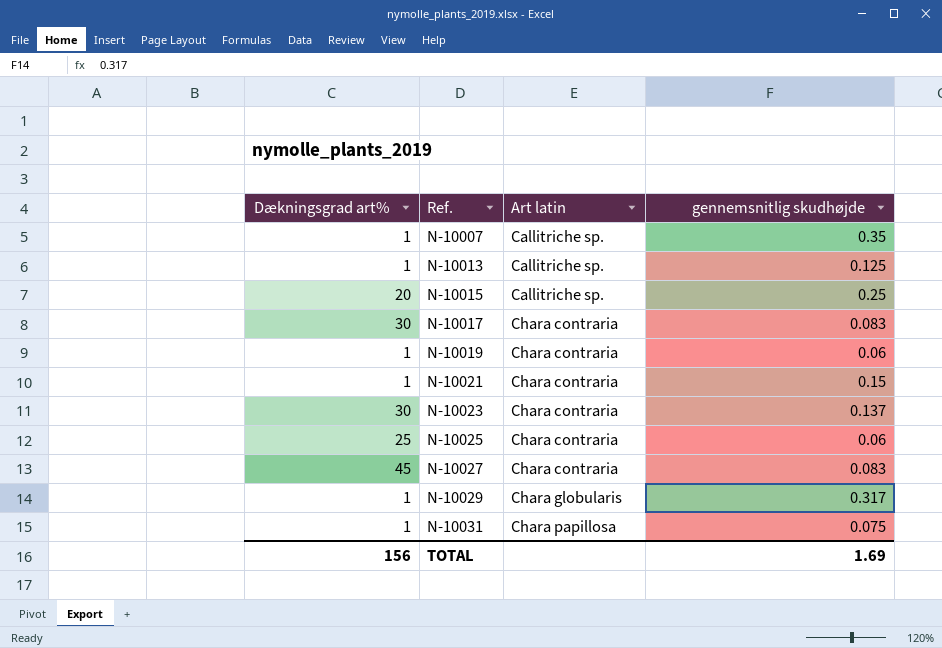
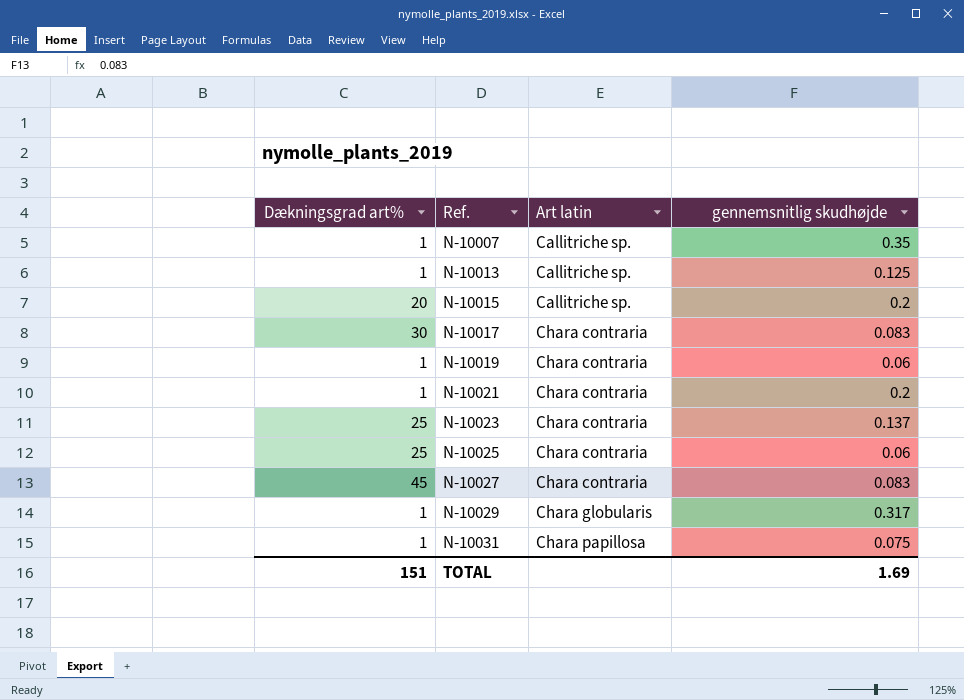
N-10015 | gennemsnitlig skudhøjde: 0.25 -> 0.2
N-10021 | gennemsnitlig skudhøjde: 0.15 -> 0.2
N-10023 | Dækningsgrad art%: 30 -> 25
TOTAL | Dækningsgrad art%: 156 -> 151

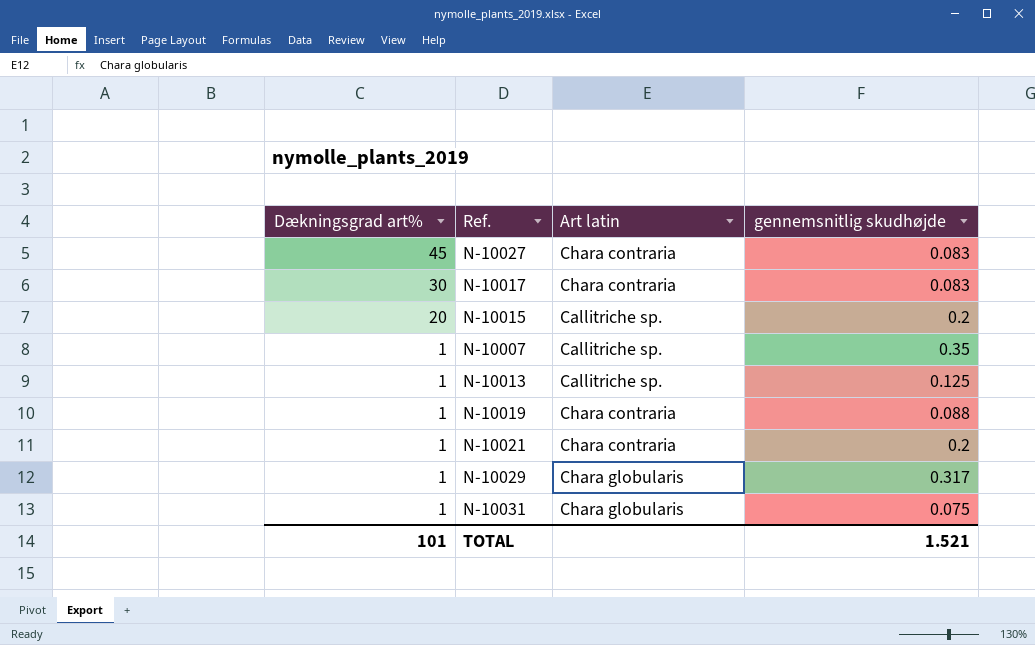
row order: Ref. ascending -> Dækningsgrad art% descending
row N-10023: 25 | Chara contraria | 0.137 -> none
row N-10025: 25 | Chara contraria | 0.06 -> none
N-10019 | gennemsnitlig skudhøjde: 0.06 -> 0.088
N-10031 | Art latin: Chara papillosa -> Chara globularis
TOTAL | Dækningsgrad art%: 151 -> 101
TOTAL | gennemsnitlig skudhøjde: 1.69 -> 1.521

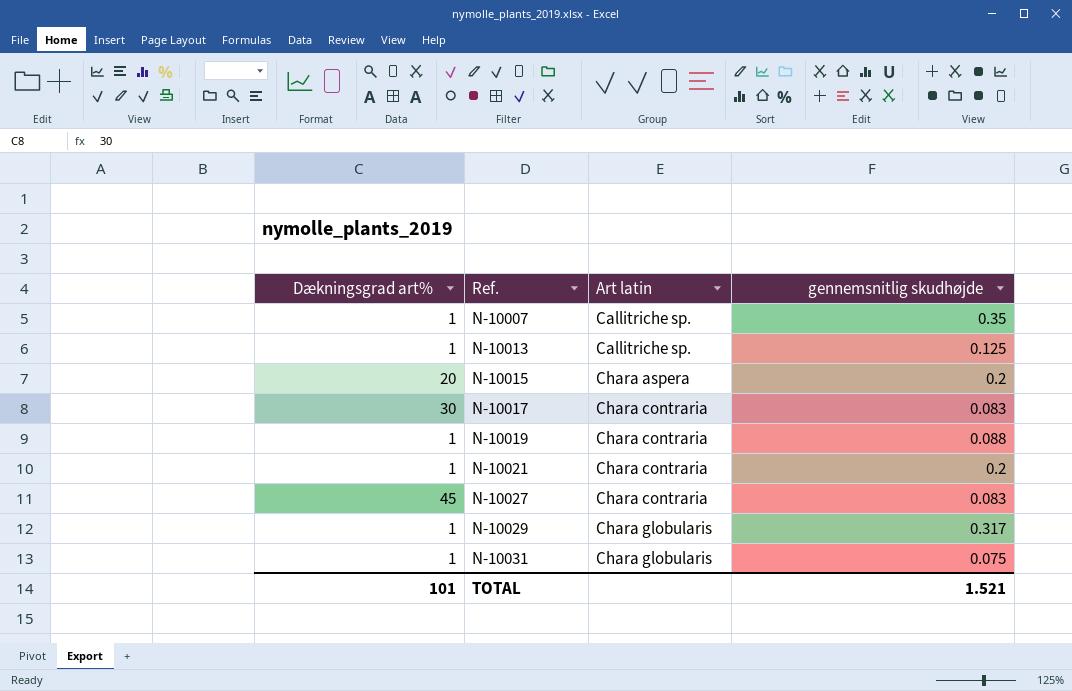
row order: Dækningsgrad art% descending -> Ref. ascending
N-10015 | Art latin: Callitriche sp. -> Chara aspera

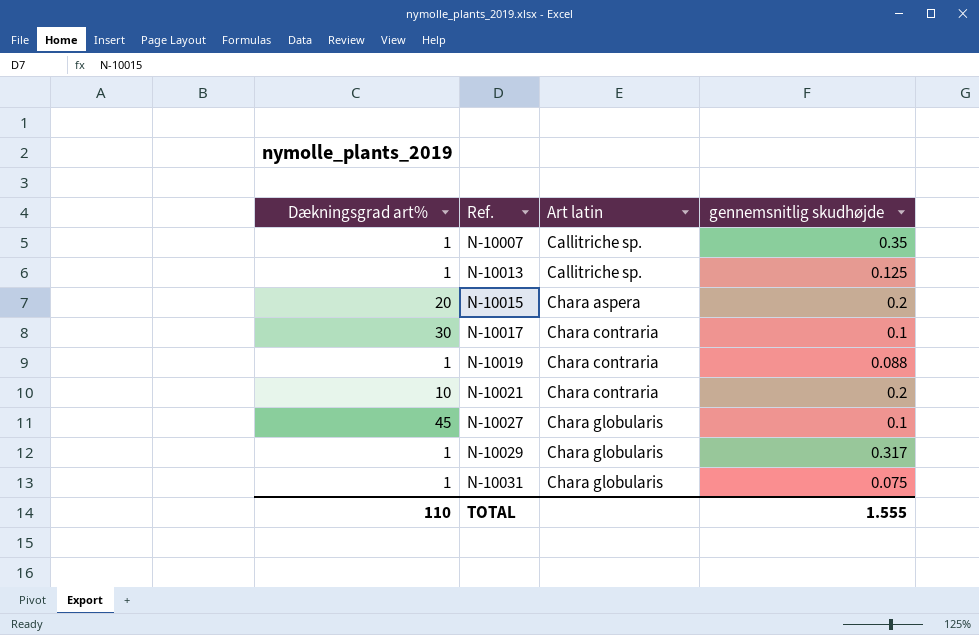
N-10017 | gennemsnitlig skudhøjde: 0.083 -> 0.1
N-10021 | Dækningsgrad art%: 1 -> 10
N-10027 | Art latin: Chara contraria -> Chara globularis
N-10027 | gennemsnitlig skudhøjde: 0.083 -> 0.1
TOTAL | Dækningsgrad art%: 101 -> 110
TOTAL | gennemsnitlig skudhøjde: 1.521 -> 1.555

